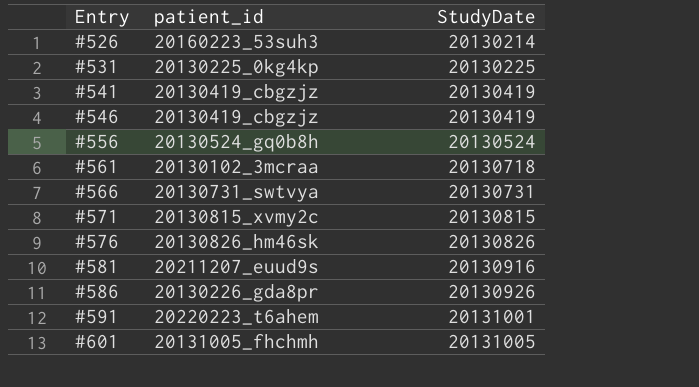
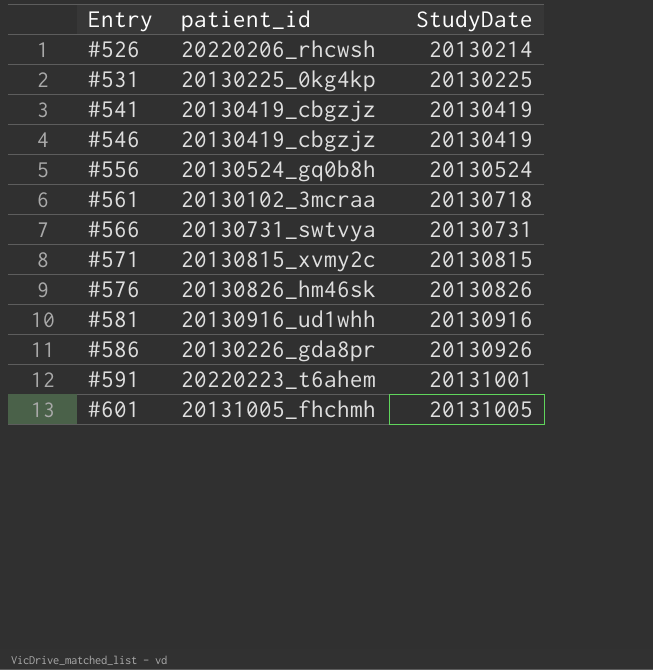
#526 | patient_id: 20160223_53suh3 -> 20220206_rhcwsh
#581 | patient_id: 20211207_euud9s -> 20130916_ud1whh

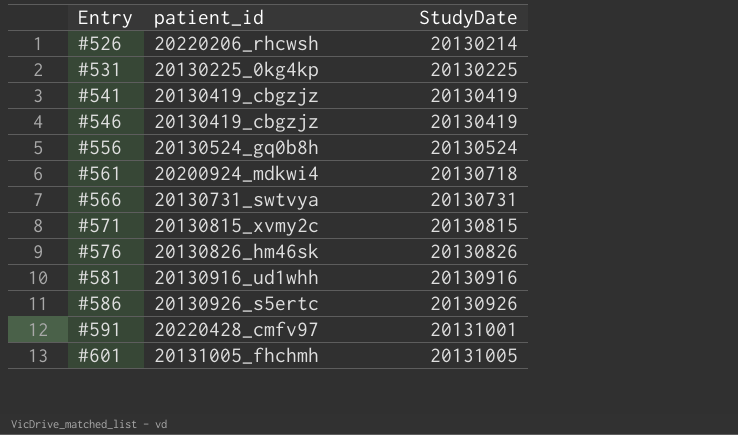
#561 | patient_id: 20130102_3mcraa -> 20200924_mdkwi4
#586 | patient_id: 20130226_gda8pr -> 20130926_s5ertc
#591 | patient_id: 20220223_t6ahem -> 20220428_cmfv97

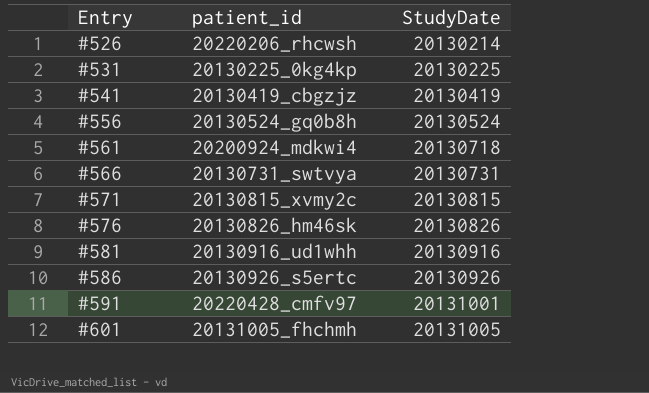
row #546: 20130419_cbgzjz | 20130419 -> none

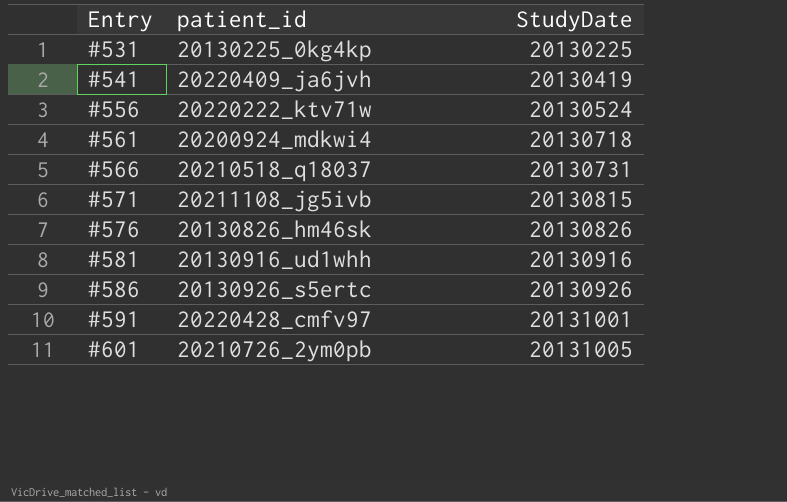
row #526: 20220206_rhcwsh | 20130214 -> none
#541 | patient_id: 20130419_cbgzjz -> 20220409_ja6jvh
#556 | patient_id: 20130524_gq0b8h -> 20220222_ktv71w
#566 | patient_id: 20130731_swtvya -> 20210518_q18037
#571 | patient_id: 20130815_xvmy2c -> 20211108_jg5ivb
#601 | patient_id: 20131005_fhchmh -> 20210726_2ym0pb

